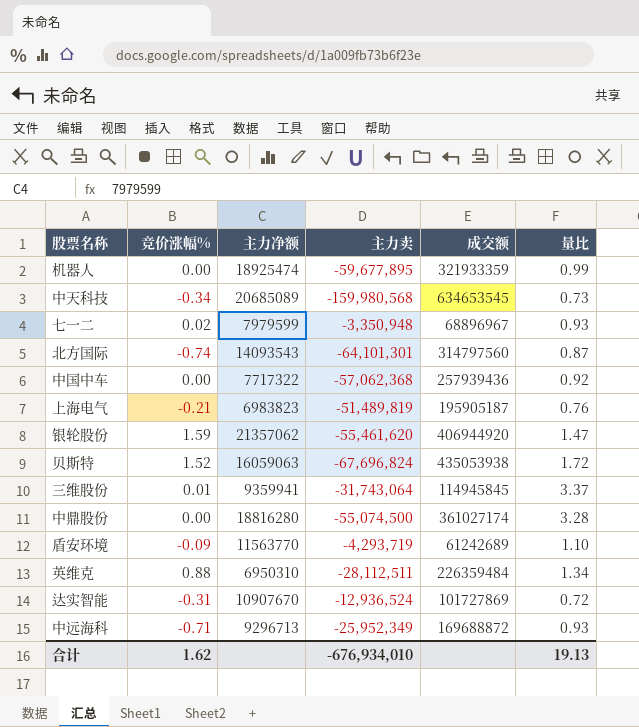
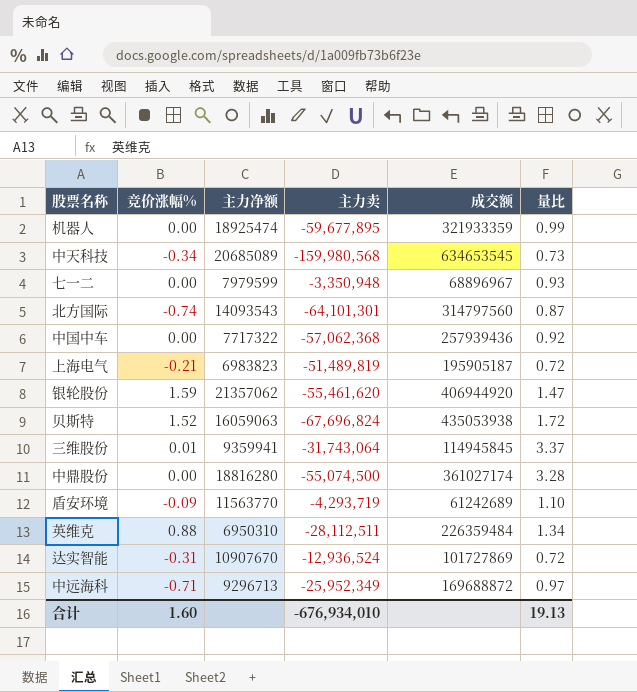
七一二 | 竞价涨幅%: 0.02 -> 0.00
上海电气 | 量比: 0.76 -> 0.72
中远海科 | 量比: 0.93 -> 0.97
合计 | 竞价涨幅%: 1.62 -> 1.60

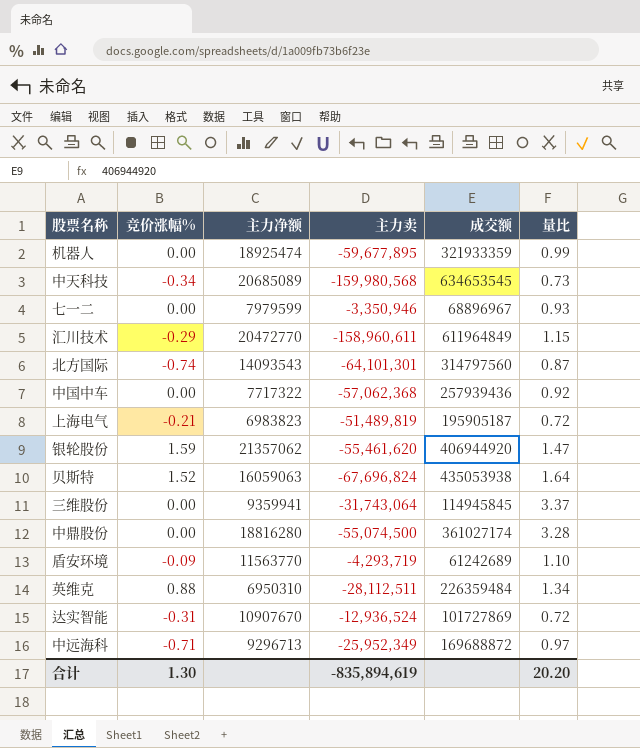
七一二 | 主力卖: -3,350,948 -> -3,350,946
row 汇川技术: none -> -0.29 | 20472770 | -158,960,611 | 611964849 | 1.15
贝斯特 | 量比: 1.72 -> 1.64
三维股份 | 竞价涨幅%: 0.01 -> 0.00
合计 | 竞价涨幅%: 1.60 -> 1.30
合计 | 主力卖: -676,934,010 -> -835,894,619
合计 | 量比: 19.13 -> 20.20

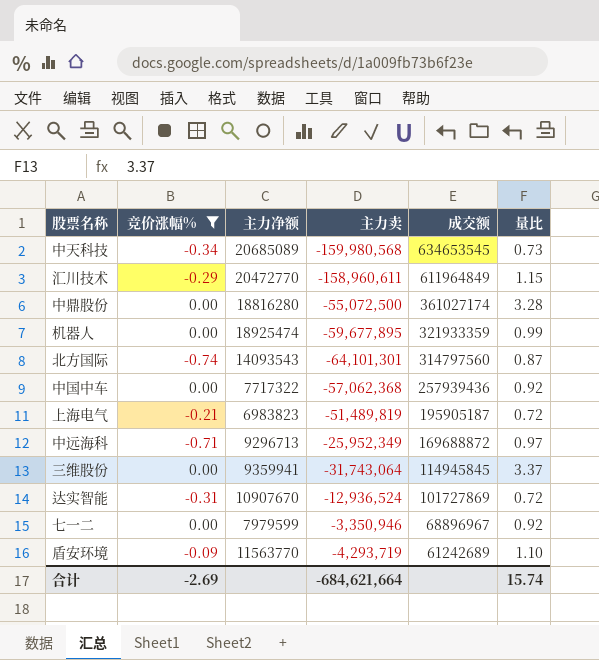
filter: none -> 竞价涨幅% <= 0.00
row order: none -> 成交额 descending
中鼎股份 | 主力卖: -55,074,500 -> -55,072,500
七一二 | 量比: 0.93 -> 0.92
合计 | 竞价涨幅%: 1.30 -> -2.69
合计 | 主力卖: -835,894,619 -> -684,621,664
合计 | 量比: 20.20 -> 15.74

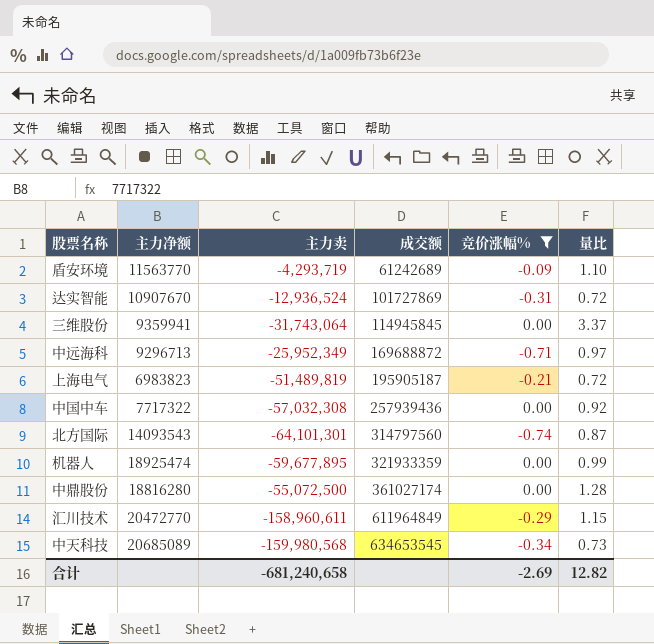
row order: 成交额 descending -> 成交额 ascending
column 竞价涨幅% | position: 2 -> 5
row 七一二: 0.00 | 7979599 | -3,350,946 | 68896967 | 0.92 -> none
中国中车 | 主力卖: -57,062,368 -> -57,032,308
中鼎股份 | 量比: 3.28 -> 1.28
合计 | 主力卖: -684,621,664 -> -681,240,658
合计 | 量比: 15.74 -> 12.82

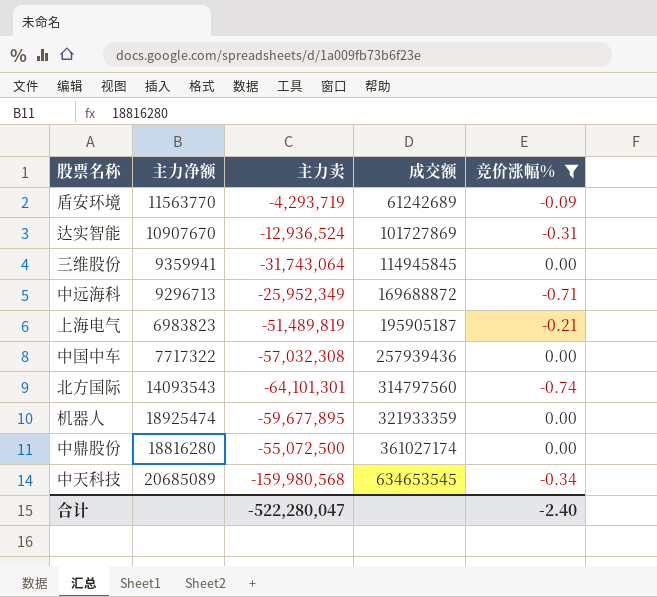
column 量比 | position: 6 -> none
row 汇川技术: 20472770 | -158,960,611 | 611964849 | -0.29 | 1.15 -> none
合计 | 主力卖: -681,240,658 -> -522,280,047
合计 | 竞价涨幅%: -2.69 -> -2.40

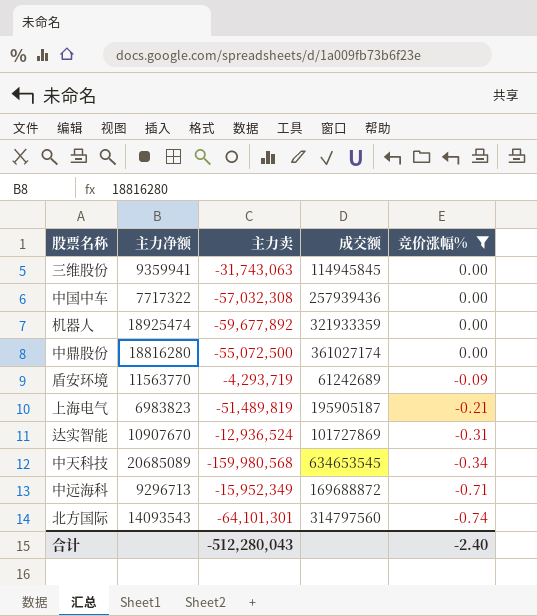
row order: 成交额 ascending -> 竞价涨幅% descending
三维股份 | 主力卖: -31,743,064 -> -31,743,063
机器人 | 主力卖: -59,677,895 -> -59,677,892
中远海科 | 主力卖: -25,952,349 -> -15,952,349
合计 | 主力卖: -522,280,047 -> -512,280,043

